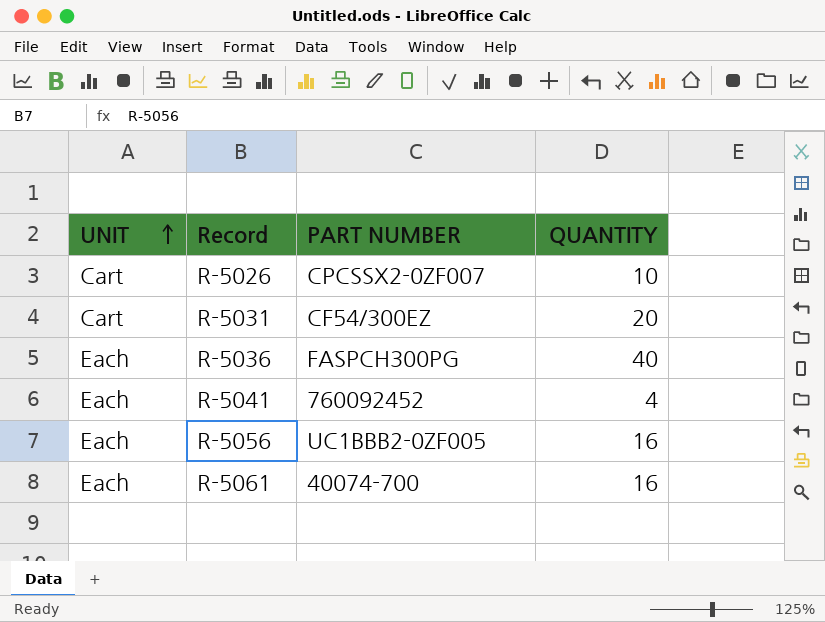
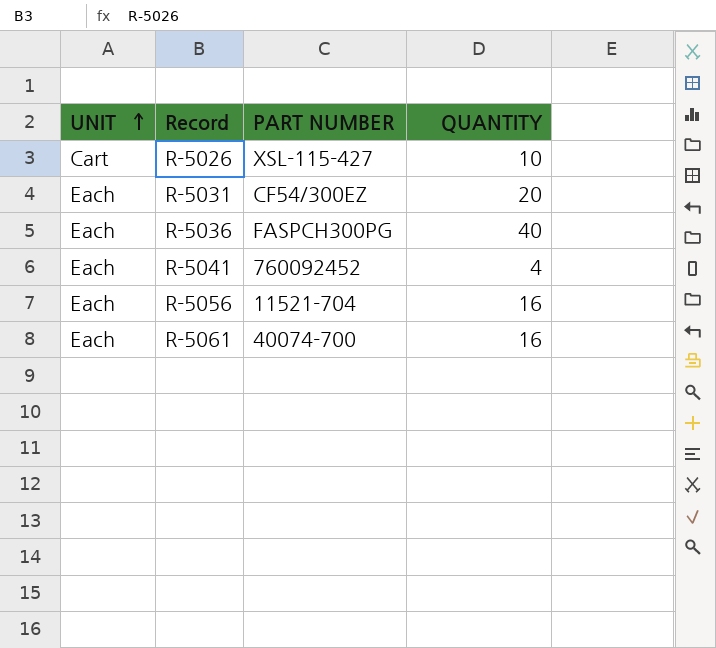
R-5026 | PART NUMBER: CPCSSX2-0ZF007 -> XSL-115-427
R-5031 | UNIT: Cart -> Each
R-5056 | PART NUMBER: UC1BBB2-0ZF005 -> 11521-704

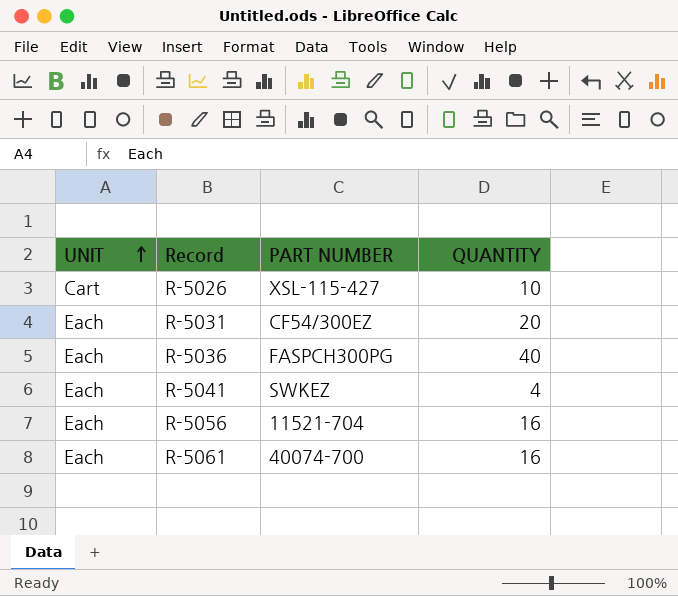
R-5041 | PART NUMBER: 760092452 -> SWKEZ

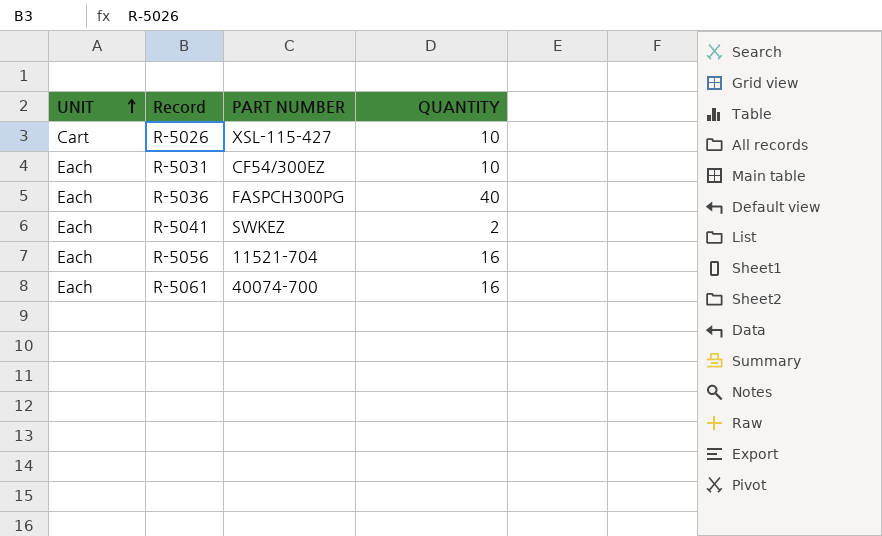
R-5031 | QUANTITY: 20 -> 10
R-5041 | QUANTITY: 4 -> 2

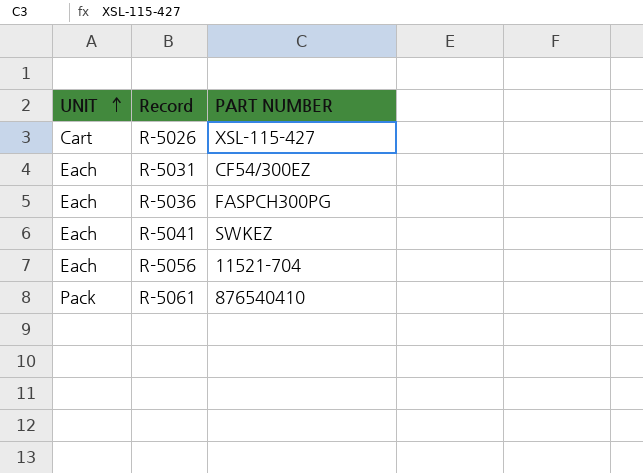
column QUANTITY | position: 4 -> none
R-5061 | UNIT: Each -> Pack
R-5061 | PART NUMBER: 40074-700 -> 876540410

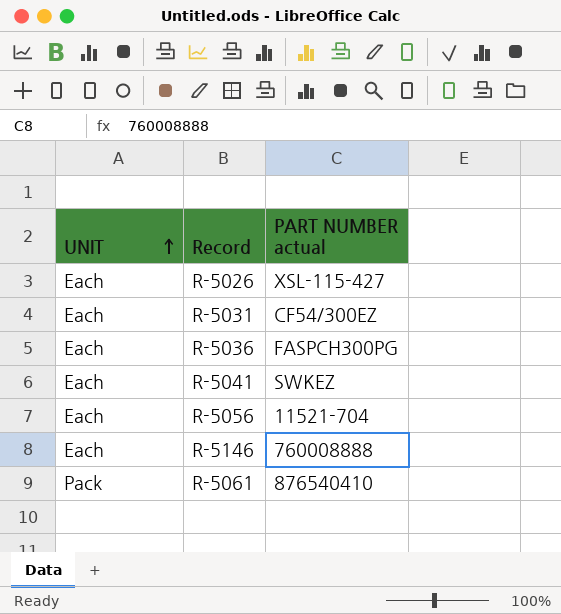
column name: PART NUMBER -> PART NUMBER actual
R-5026 | UNIT: Cart -> Each
row R-5146: none -> Each | 760008888

